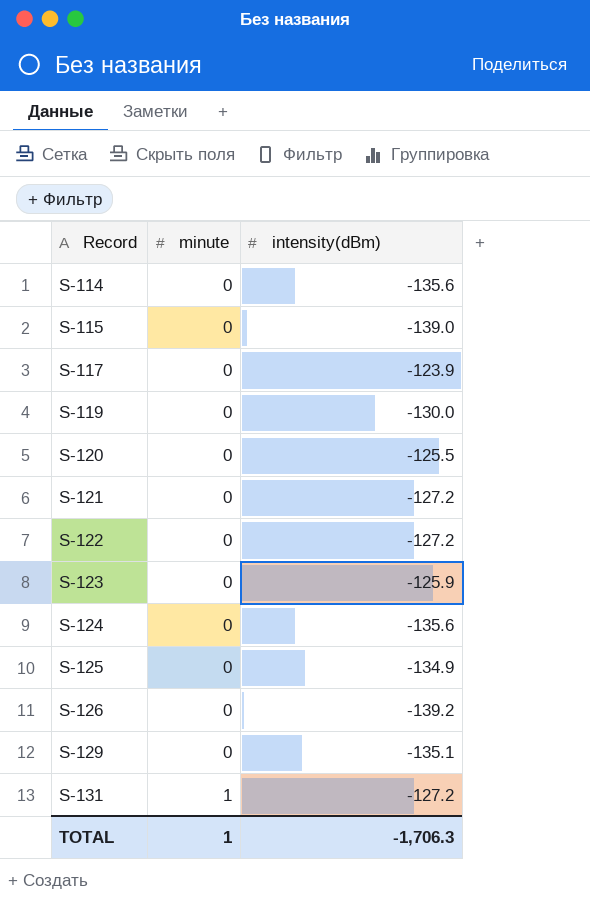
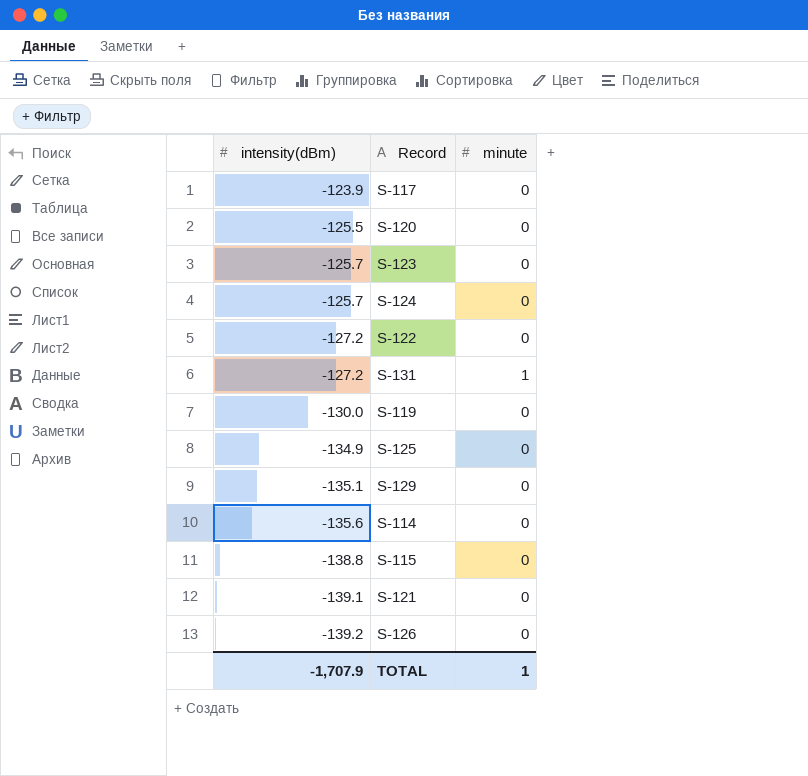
row order: Record ascending -> intensity(dBm) descending
column intensity(dBm) | position: 3 -> 1
S-123 | intensity(dBm): -125.9 -> -125.7
S-124 | intensity(dBm): -135.6 -> -125.7
S-115 | intensity(dBm): -139.0 -> -138.8
S-121 | intensity(dBm): -127.2 -> -139.1
TOTAL | intensity(dBm): -1,706.3 -> -1,707.9

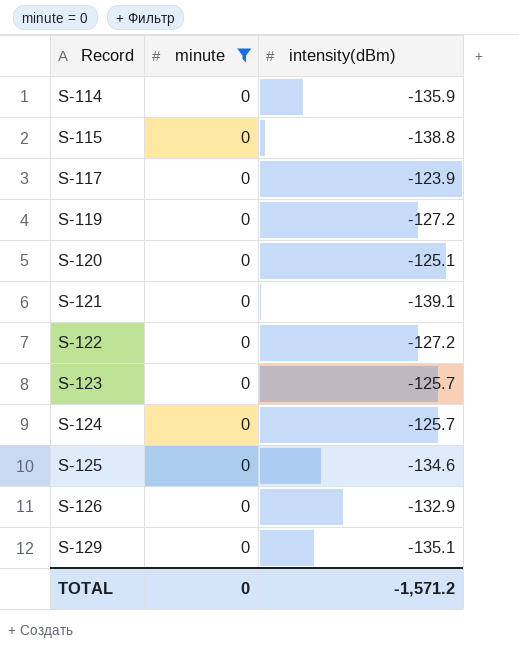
filter: none -> minute = 0
row order: intensity(dBm) descending -> Record ascending
column intensity(dBm) | position: 1 -> 3
S-114 | intensity(dBm): -135.6 -> -135.9
S-119 | intensity(dBm): -130.0 -> -127.2
S-120 | intensity(dBm): -125.5 -> -125.1
S-125 | intensity(dBm): -134.9 -> -134.6
S-126 | intensity(dBm): -139.2 -> -132.9
TOTAL | minute: 1 -> 0
TOTAL | intensity(dBm): -1,707.9 -> -1,571.2

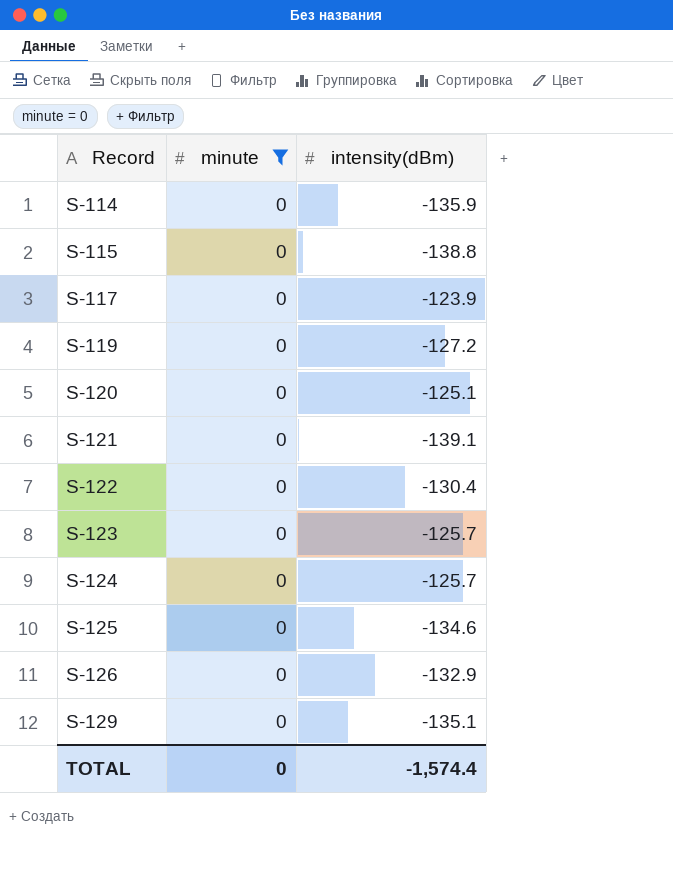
S-122 | intensity(dBm): -127.2 -> -130.4
TOTAL | intensity(dBm): -1,571.2 -> -1,574.4

